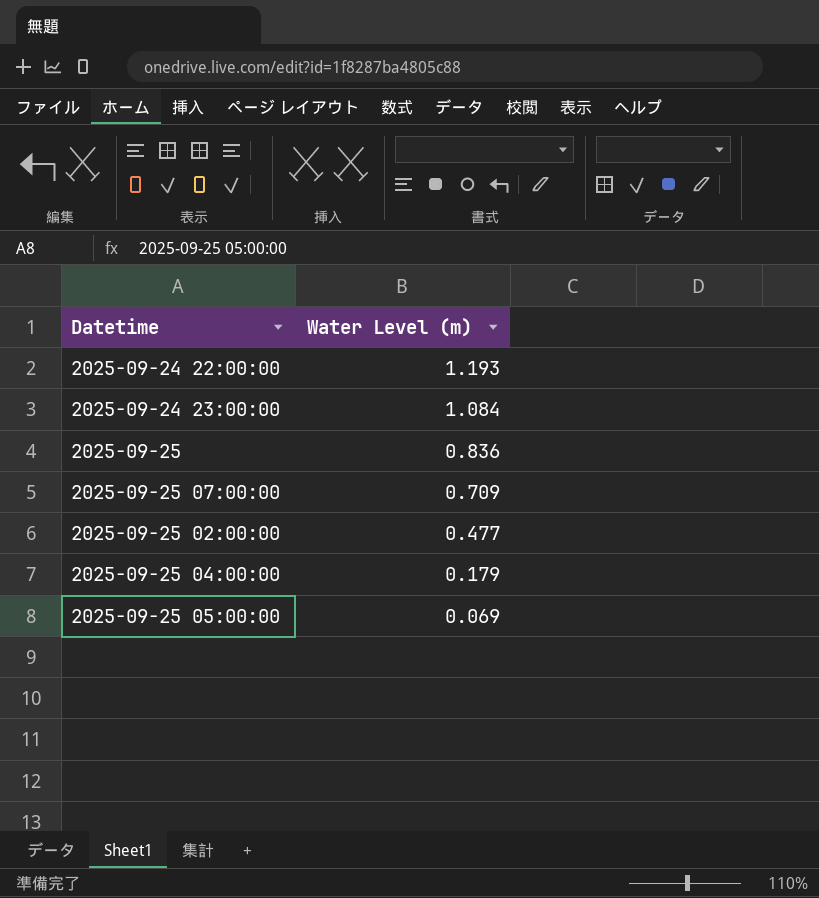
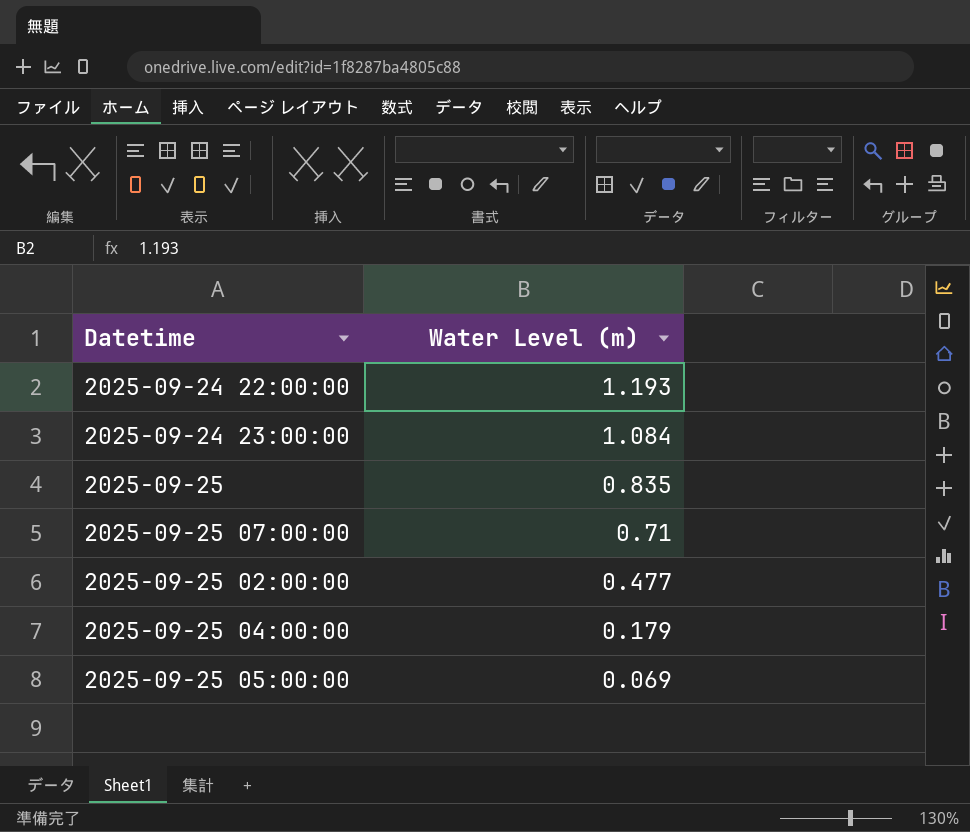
2025-09-25 | Water Level (m): 0.836 -> 0.835
2025-09-25 07:00:00 | Water Level (m): 0.709 -> 0.71

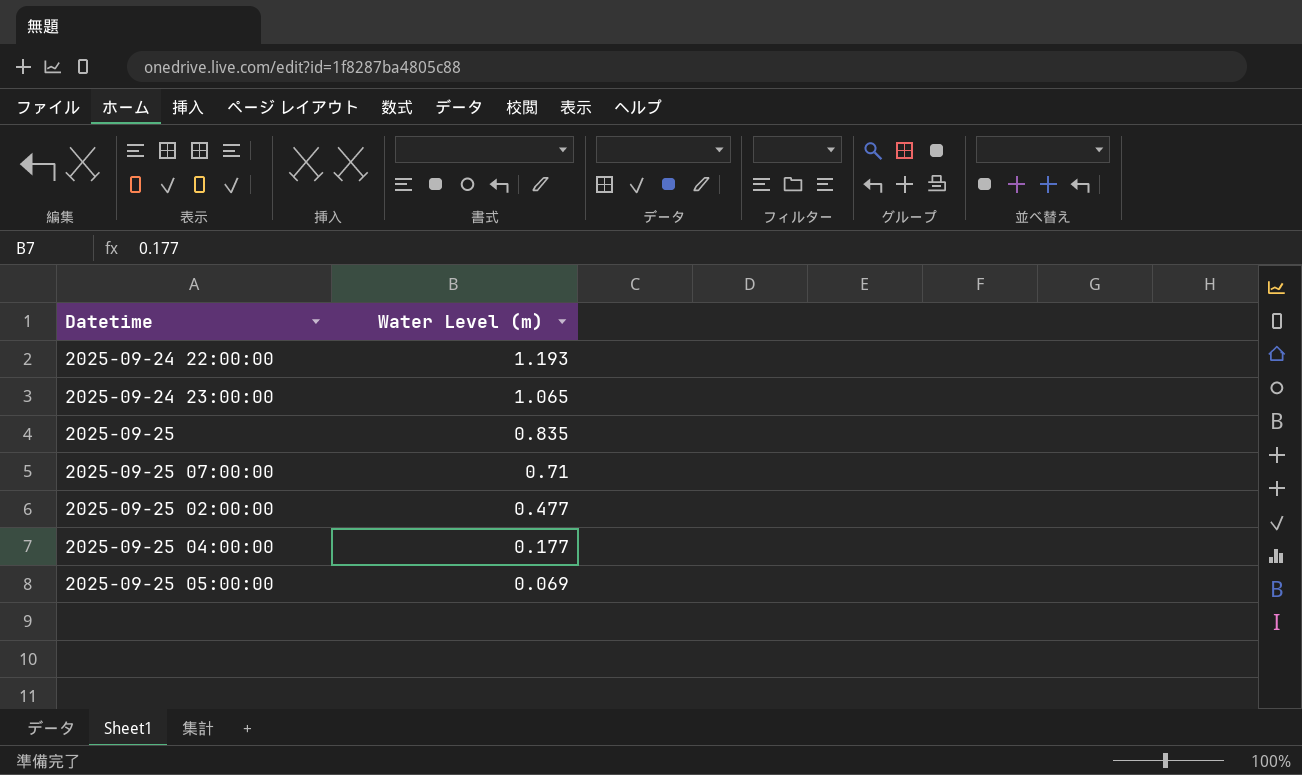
2025-09-24 23:00:00 | Water Level (m): 1.084 -> 1.065
2025-09-25 04:00:00 | Water Level (m): 0.179 -> 0.177

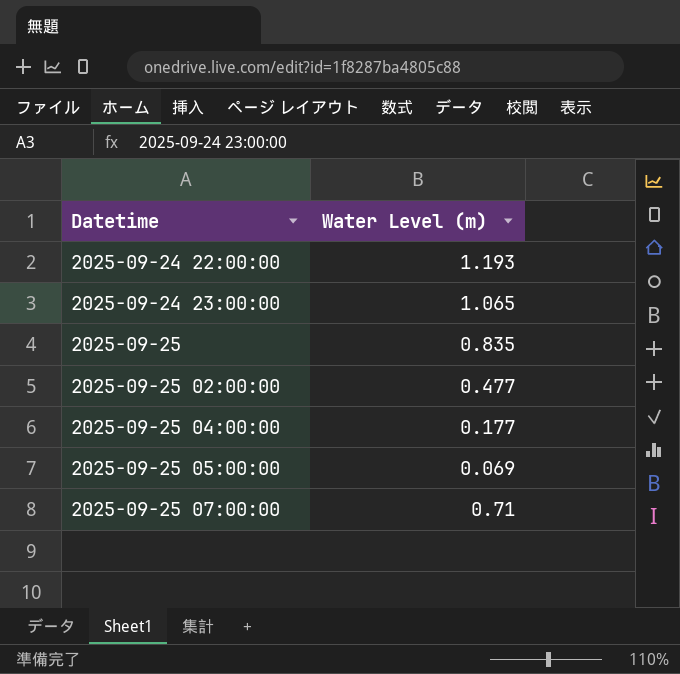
row order: Water Level (m) descending -> Datetime ascending

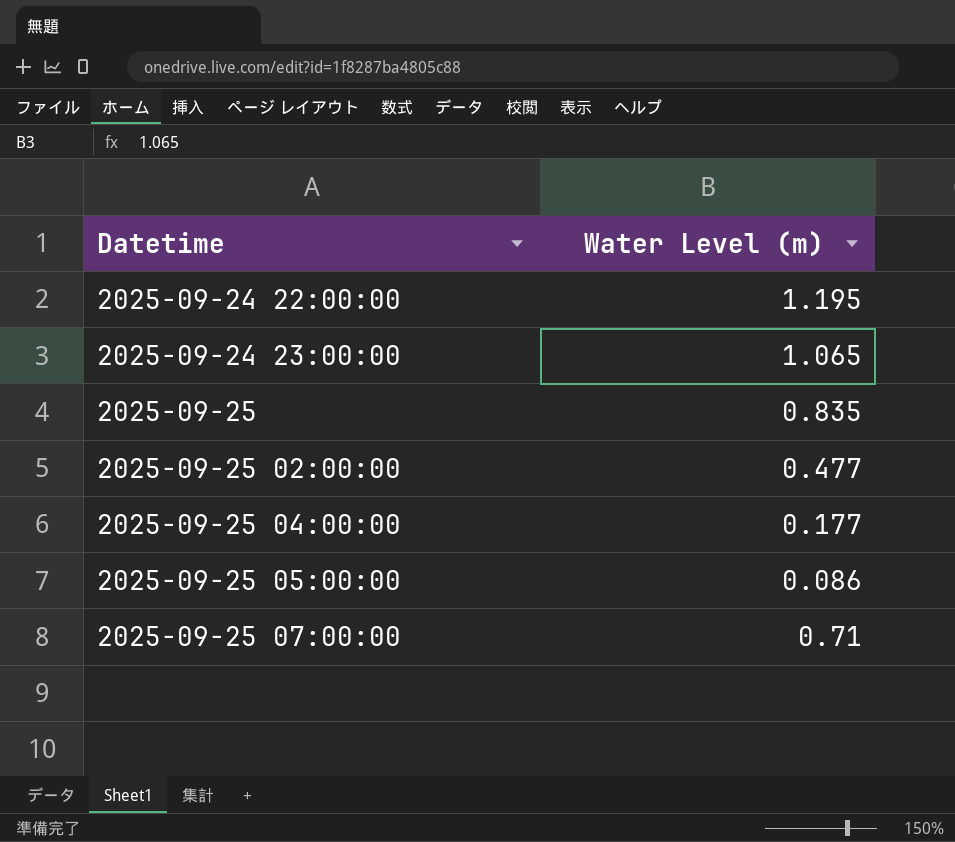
2025-09-24 22:00:00 | Water Level (m): 1.193 -> 1.195
2025-09-25 05:00:00 | Water Level (m): 0.069 -> 0.086

